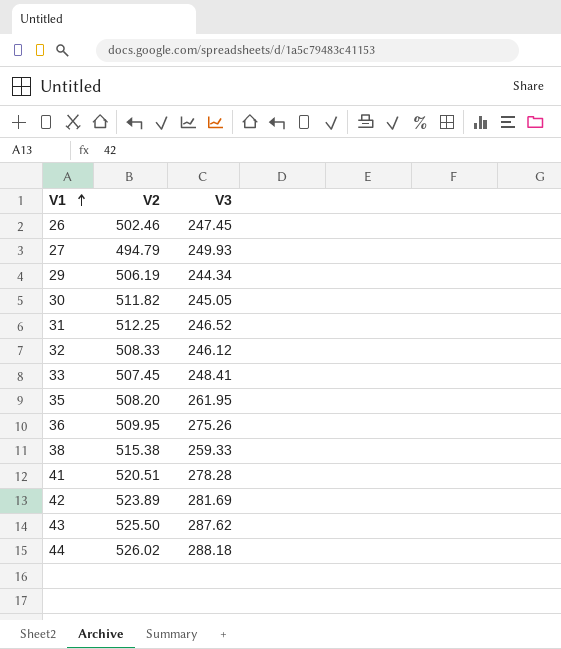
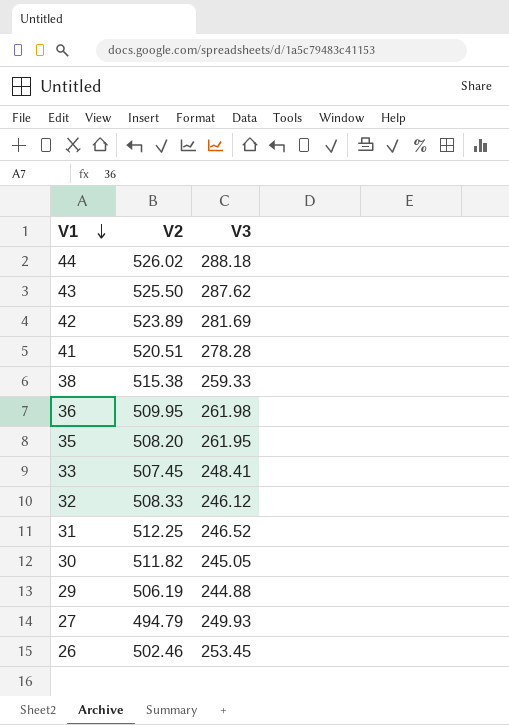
row order: V1 ascending -> V1 descending
36 | V3: 275.26 -> 261.98
29 | V3: 244.34 -> 244.88
26 | V3: 247.45 -> 253.45

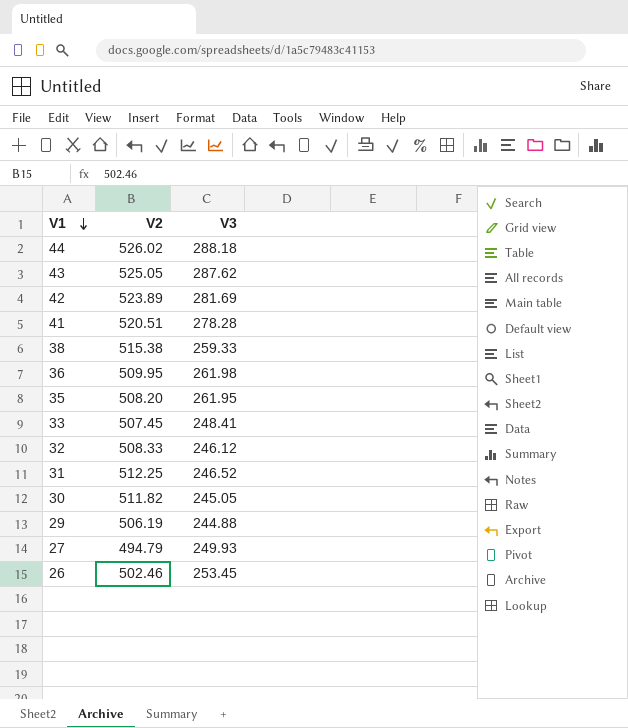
43 | V2: 525.50 -> 525.05

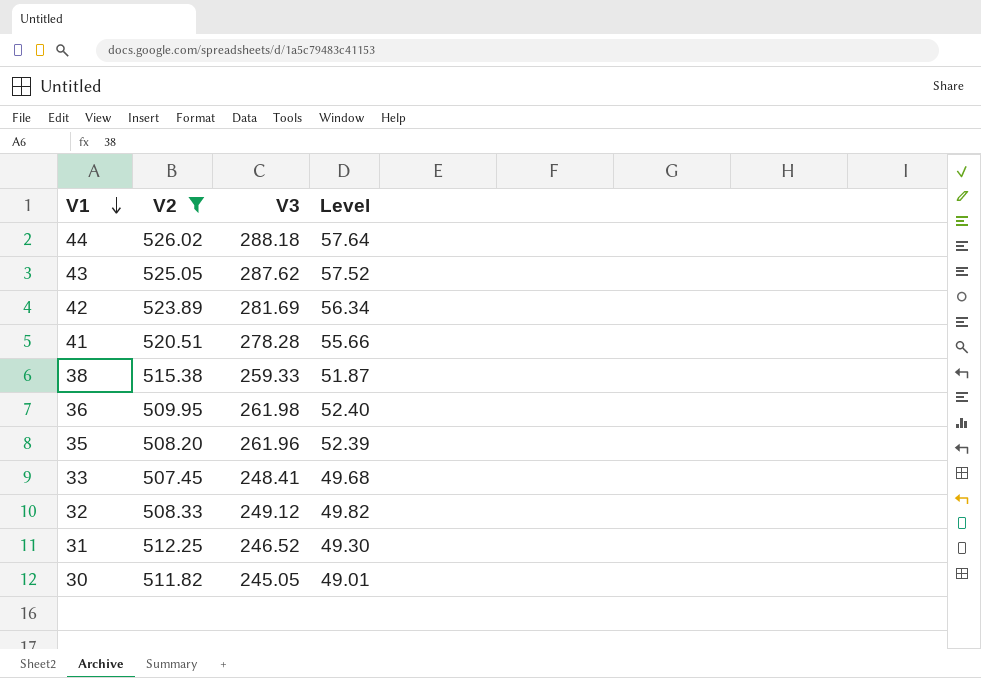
filter: none -> V2 >= 507.45
column Level | formula: none -> [V3] * 0.2
35 | V3: 261.95 -> 261.96
32 | V3: 246.12 -> 249.12

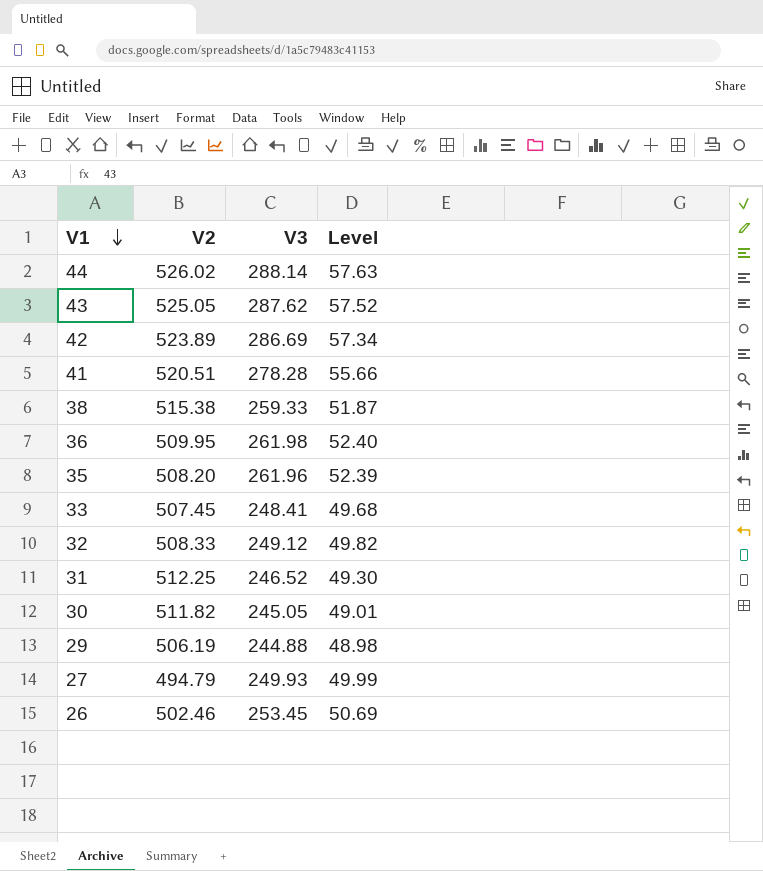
filter: V2 >= 507.45 -> none
44 | V3: 288.18 -> 288.14
44 | Level: 57.64 -> 57.63
42 | V3: 281.69 -> 286.69
42 | Level: 56.34 -> 57.34

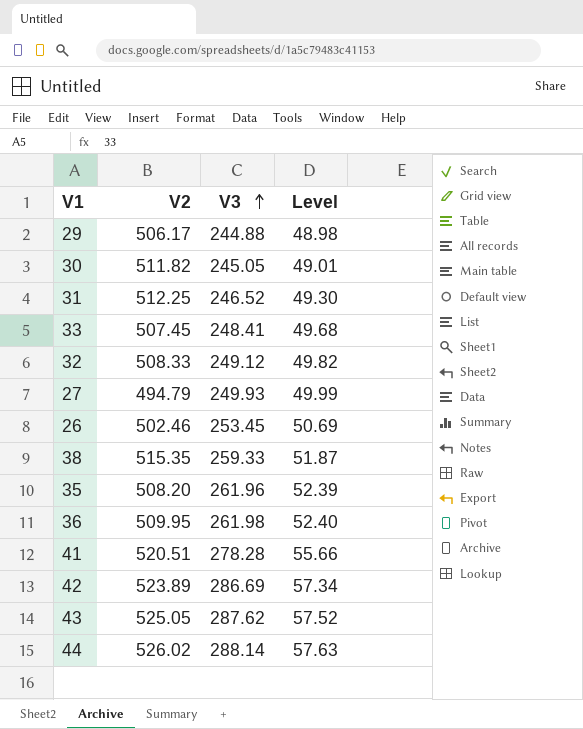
row order: V1 descending -> V3 ascending
29 | V2: 506.19 -> 506.17
38 | V2: 515.38 -> 515.35

